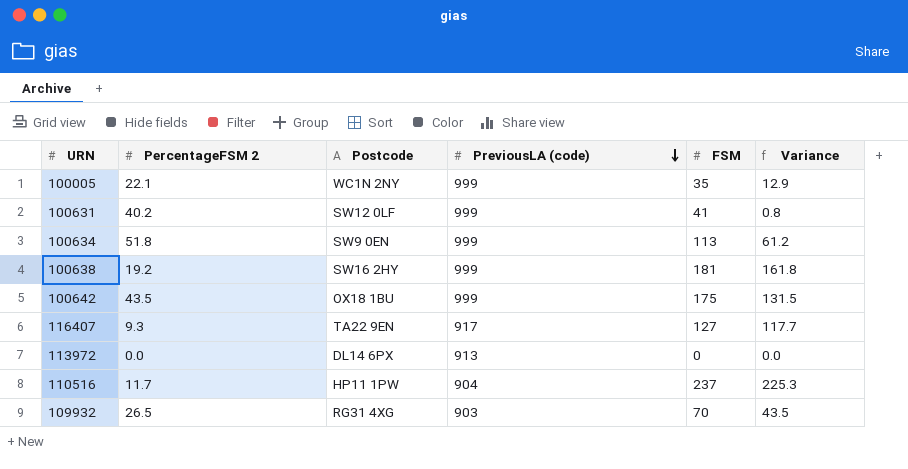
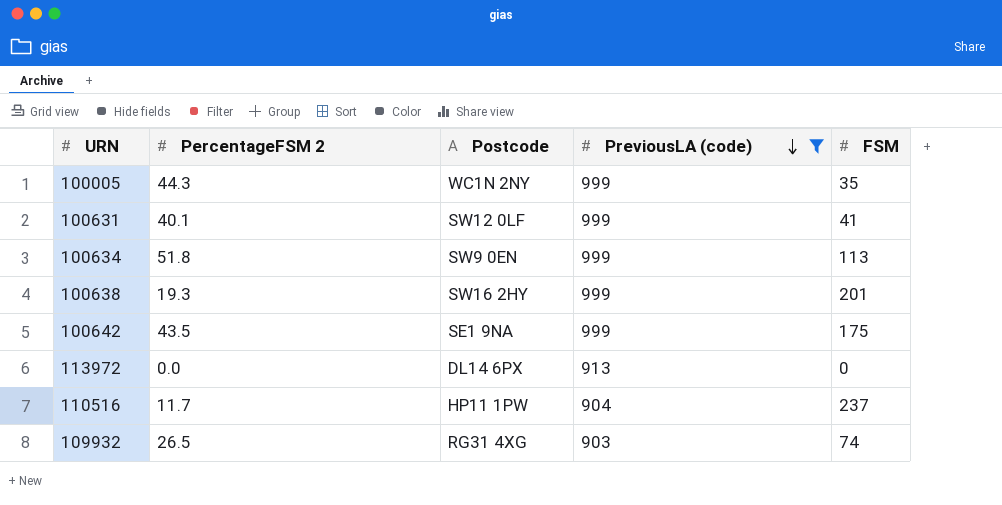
filter: none -> PreviousLA (code) != 917
column Variance | formula: [FSM] - [PercentageFSM 2] -> none
100005 | PercentageFSM 2: 22.1 -> 44.3
100631 | PercentageFSM 2: 40.2 -> 40.1
100638 | PercentageFSM 2: 19.2 -> 19.3
100638 | FSM: 181 -> 201
100642 | Postcode: OX18 1BU -> SE1 9NA
109932 | FSM: 70 -> 74

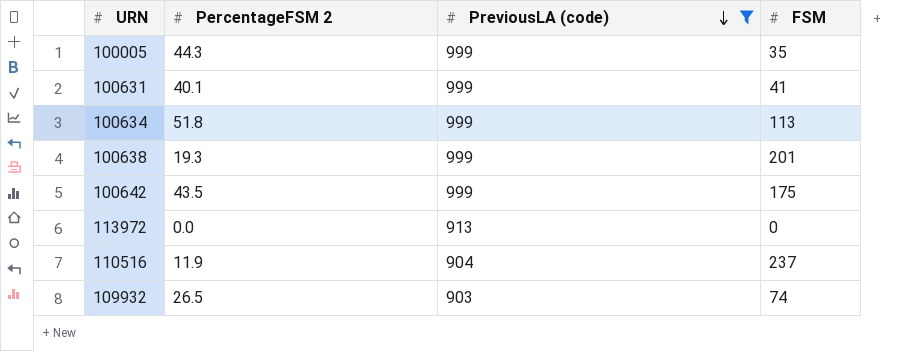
column Postcode | position: 3 -> none
110516 | PercentageFSM 2: 11.7 -> 11.9

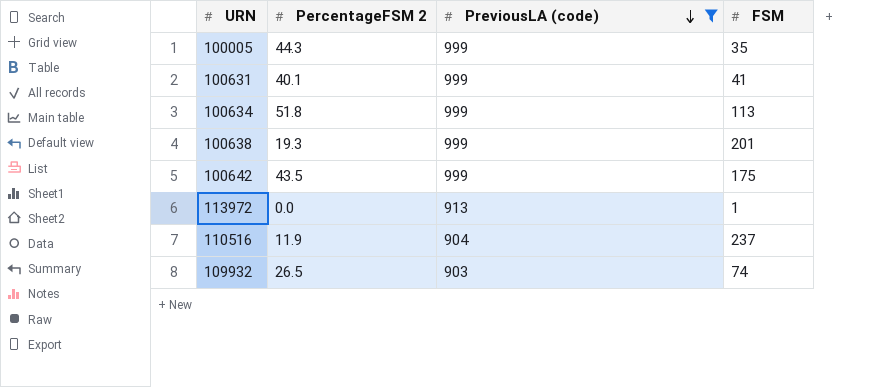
113972 | FSM: 0 -> 1

